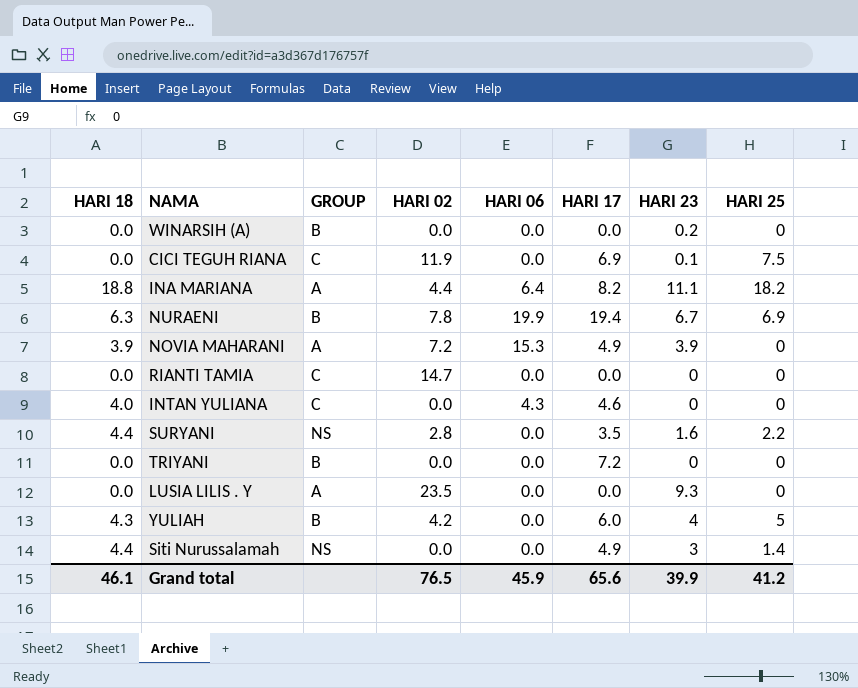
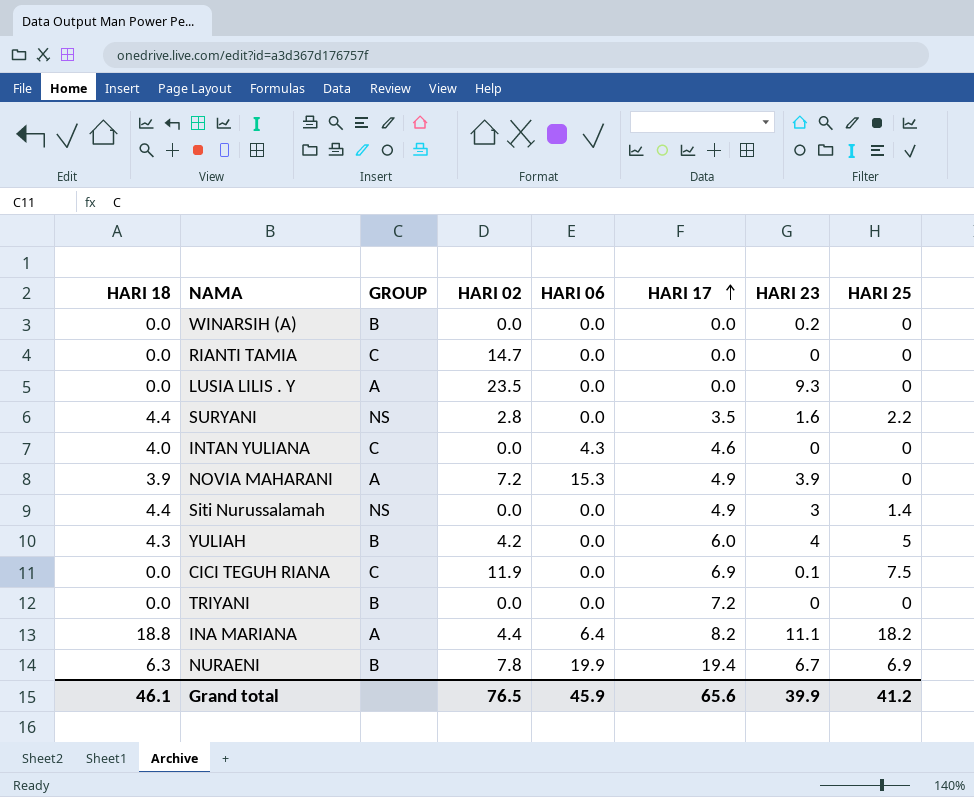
row order: none -> HARI 17 ascending

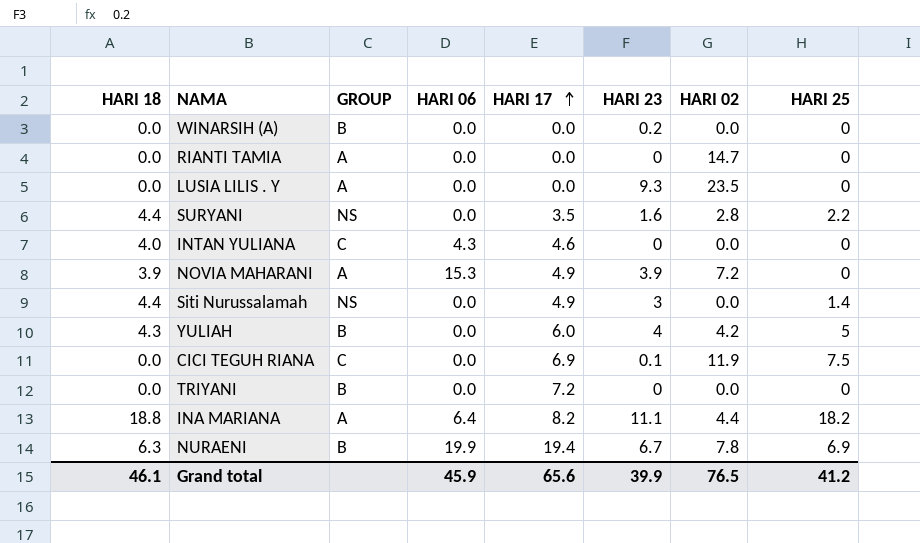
column HARI 02 | position: 4 -> 7
RIANTI TAMIA | GROUP: C -> A

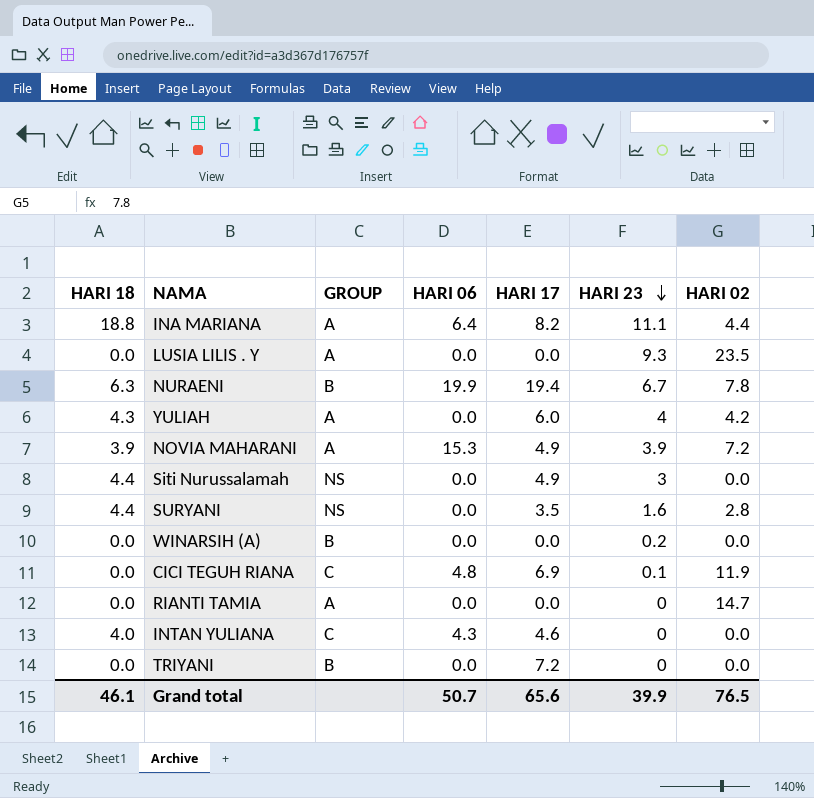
row order: HARI 17 ascending -> HARI 23 descending
column HARI 25 | position: 8 -> none
YULIAH | GROUP: B -> A
CICI TEGUH RIANA | HARI 06: 0.0 -> 4.8
Grand total | HARI 06: 45.9 -> 50.7

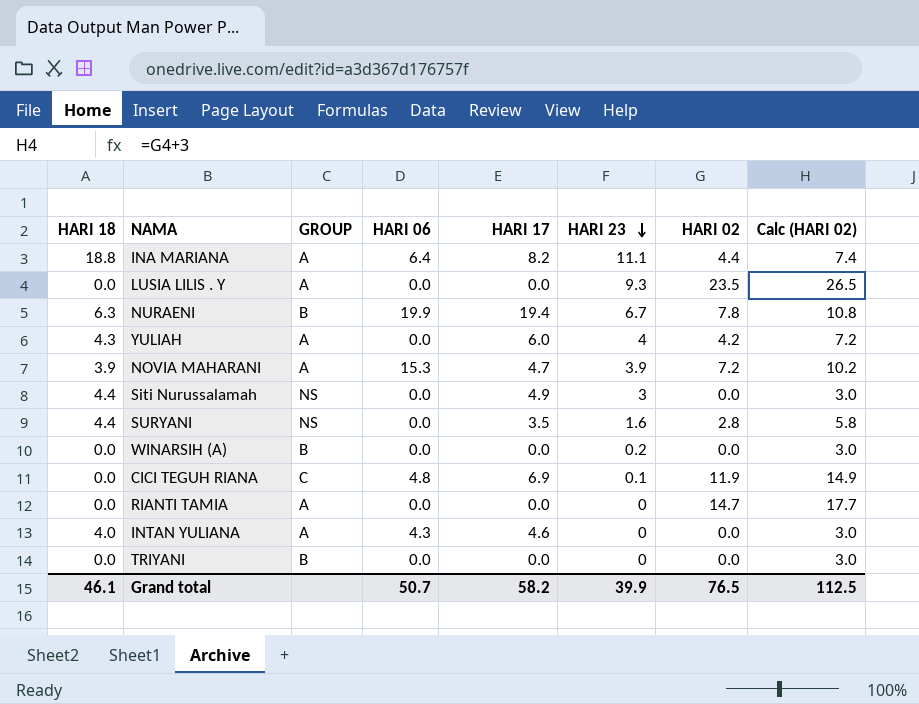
column Calc (HARI 02) | formula: none -> [HARI 02] + 3
NOVIA MAHARANI | HARI 17: 4.9 -> 4.7
INTAN YULIANA | GROUP: C -> A
TRIYANI | HARI 17: 7.2 -> 0.0
Grand total | HARI 17: 65.6 -> 58.2

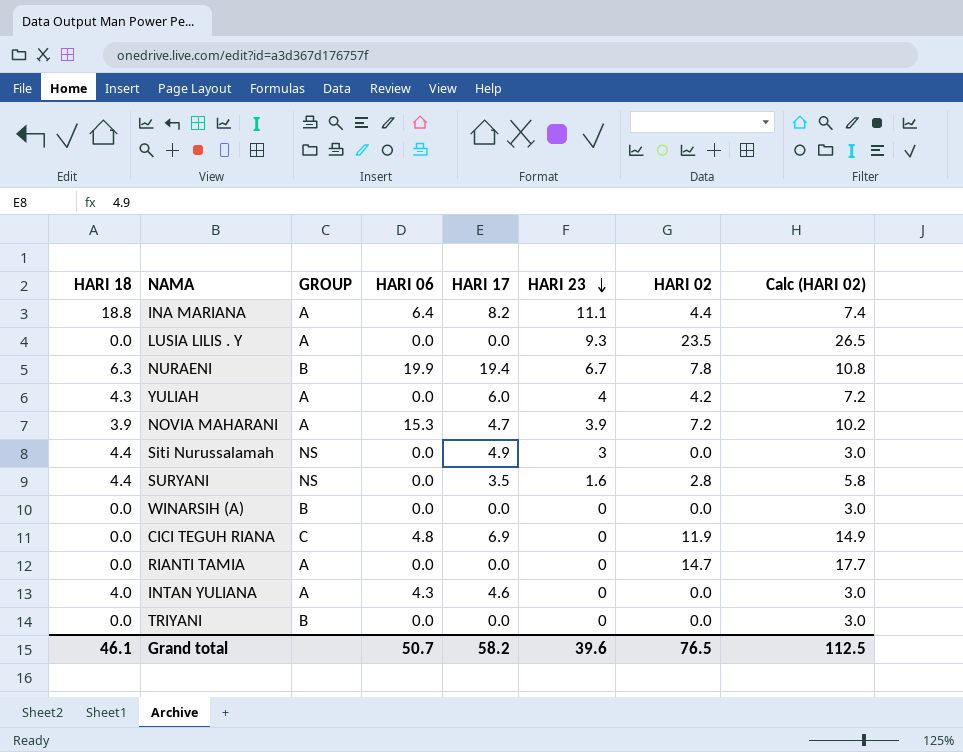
WINARSIH (A) | HARI 23: 0.2 -> 0
CICI TEGUH RIANA | HARI 23: 0.1 -> 0
Grand total | HARI 23: 39.9 -> 39.6

